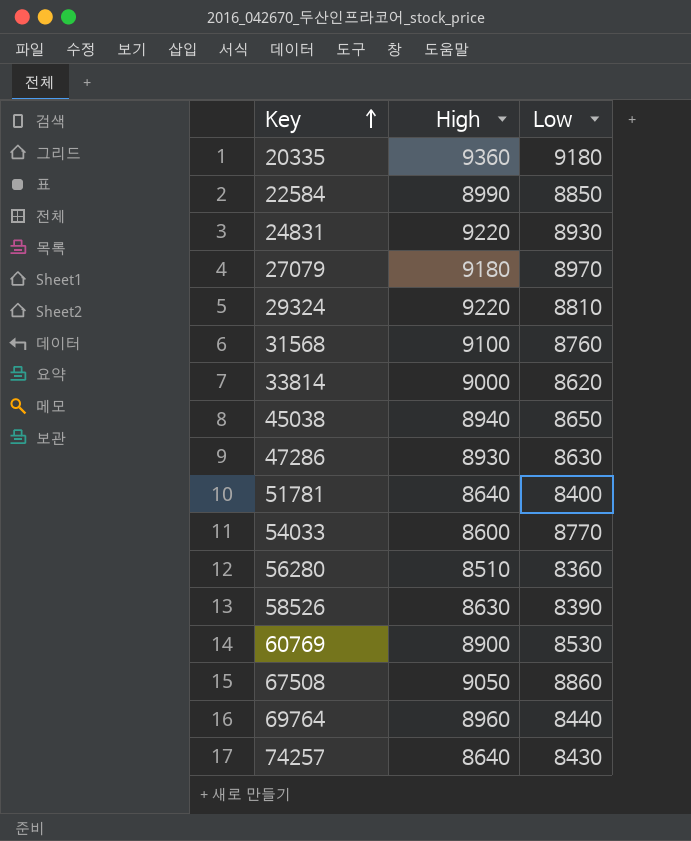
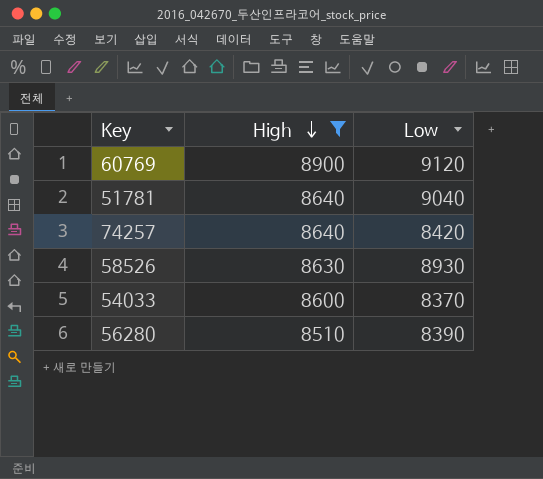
filter: none -> High <= 8900
row order: Key ascending -> High descending
60769 | Low: 8530 -> 9120
51781 | Low: 8400 -> 9040
74257 | Low: 8430 -> 8420
58526 | Low: 8390 -> 8930
54033 | Low: 8770 -> 8370
56280 | Low: 8360 -> 8390

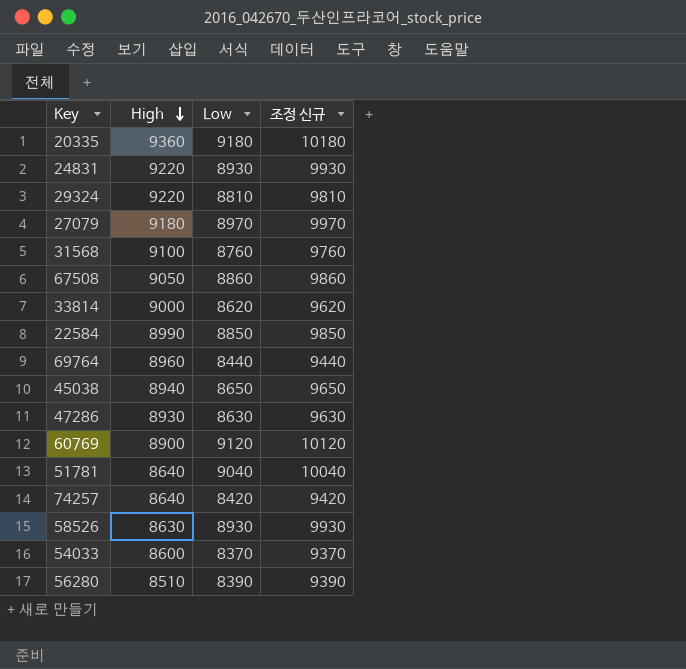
filter: High <= 8900 -> none
column 조정 신규 | formula: none -> [Low] + 1000

